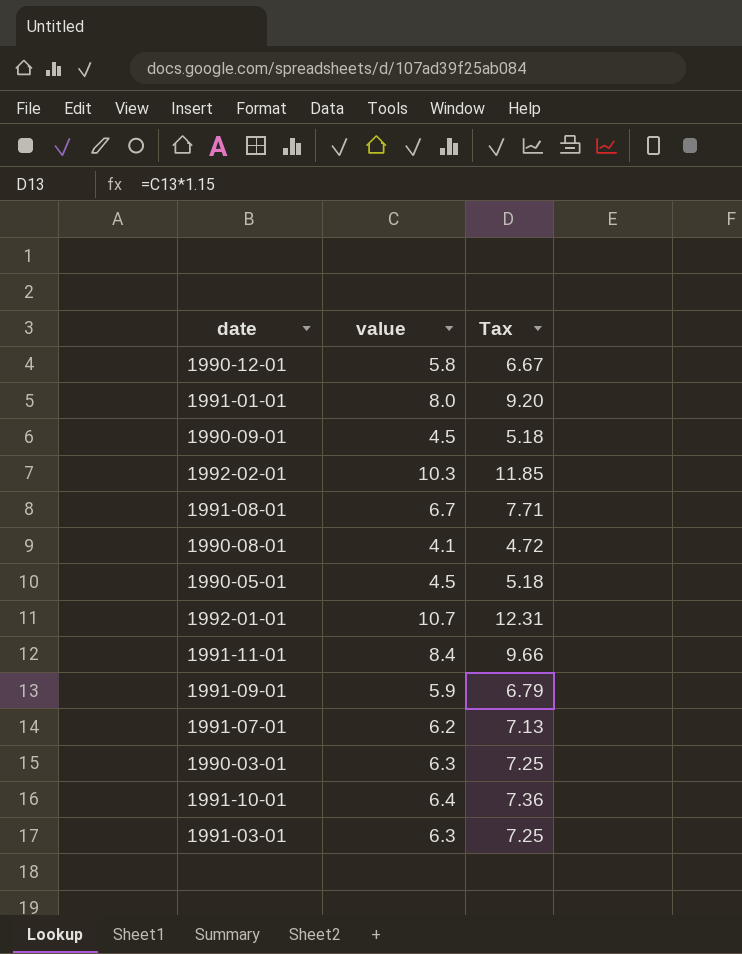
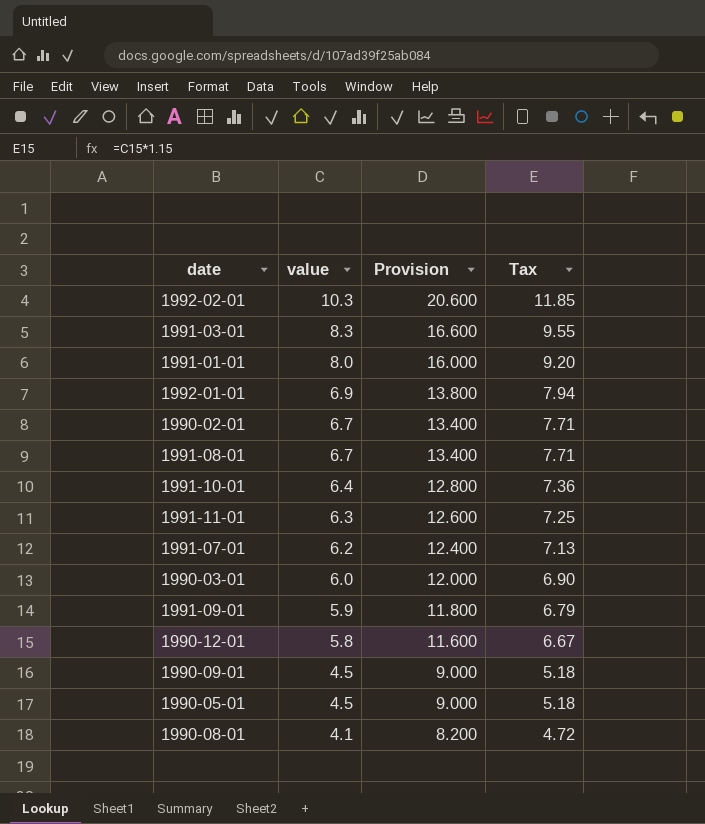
row order: none -> value descending
column Provision | formula: none -> [value] * 2
1991-03-01 | value: 6.3 -> 8.3
1991-03-01 | Tax: 7.25 -> 9.55
1992-01-01 | value: 10.7 -> 6.9
1992-01-01 | Tax: 12.31 -> 7.94
row 1990-02-01: none -> 6.7 | 13.400 | 7.71
1991-11-01 | value: 8.4 -> 6.3
1991-11-01 | Tax: 9.66 -> 7.25
1990-03-01 | value: 6.3 -> 6.0
1990-03-01 | Tax: 7.25 -> 6.90

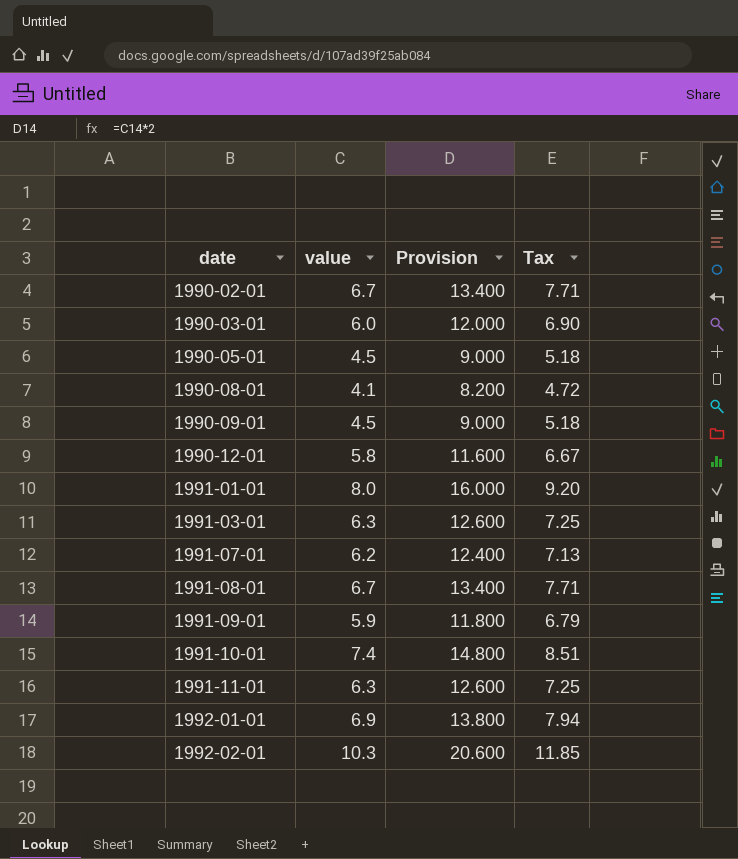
row order: value descending -> date ascending
1991-03-01 | value: 8.3 -> 6.3
1991-03-01 | Provision: 16.600 -> 12.600
1991-03-01 | Tax: 9.55 -> 7.25
1991-10-01 | value: 6.4 -> 7.4
1991-10-01 | Provision: 12.800 -> 14.800
1991-10-01 | Tax: 7.36 -> 8.51

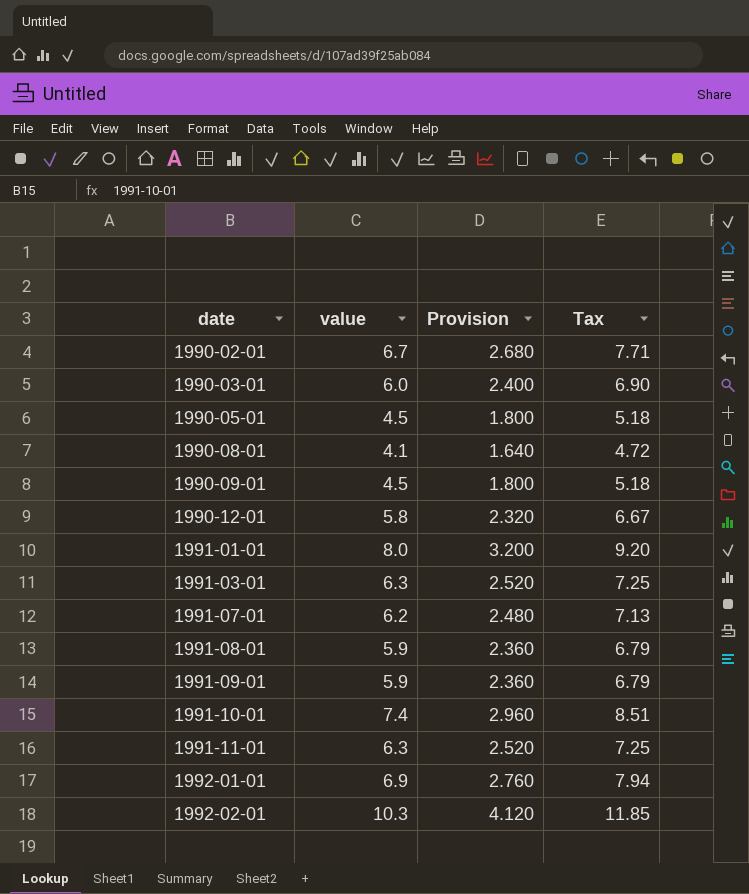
column Provision | formula: [value] * 2 -> [value] * 0.4
1991-08-01 | value: 6.7 -> 5.9
1991-08-01 | Tax: 7.71 -> 6.79

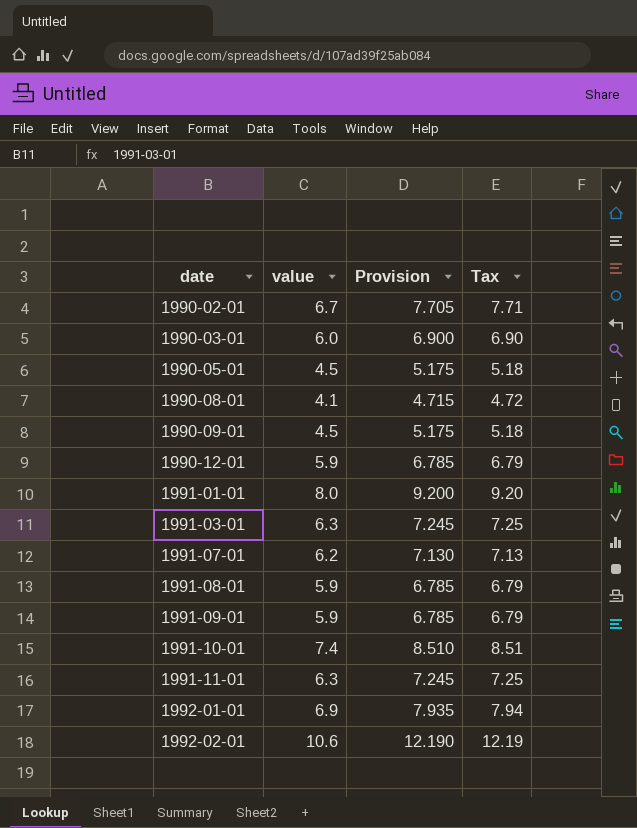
column Provision | formula: [value] * 0.4 -> [value] * 1.15
1990-12-01 | value: 5.8 -> 5.9
1990-12-01 | Tax: 6.67 -> 6.79
1992-02-01 | value: 10.3 -> 10.6
1992-02-01 | Tax: 11.85 -> 12.19

